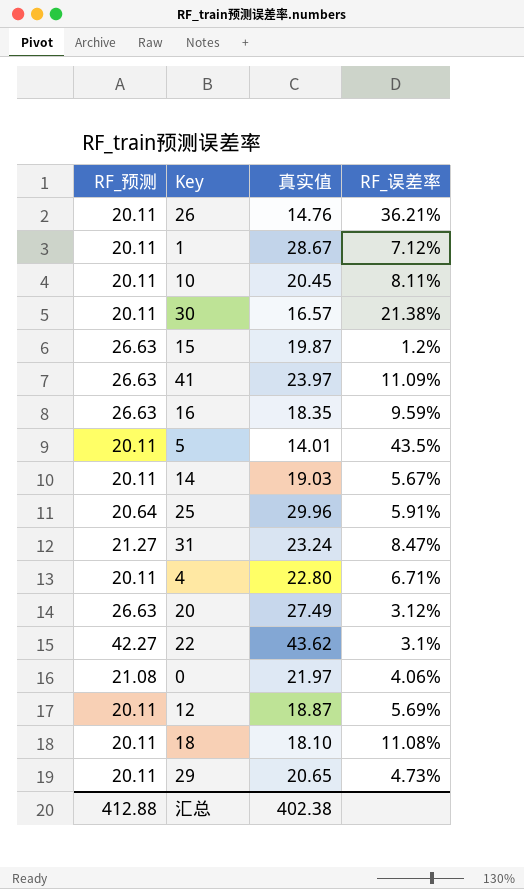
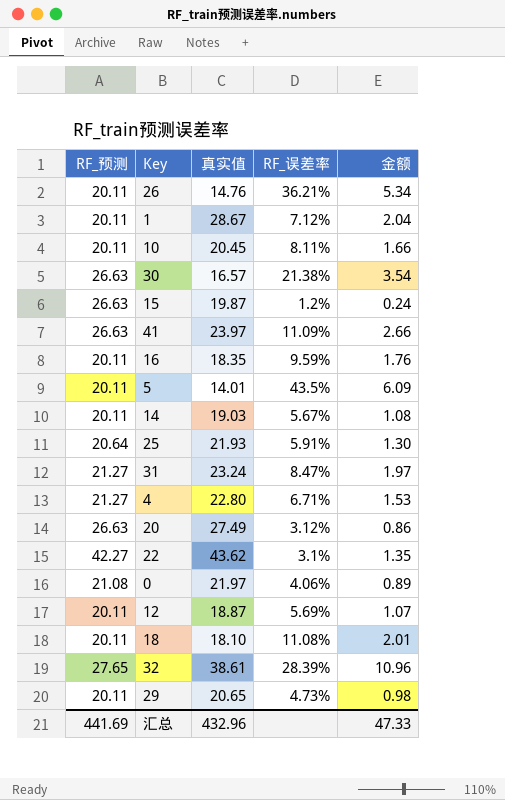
column 金额 | formula: none -> [真实值] * [RF_误差率]
30 | RF_预测: 20.11 -> 26.63
16 | RF_预测: 26.63 -> 20.11
25 | 真实值: 29.96 -> 21.93
4 | RF_预测: 20.11 -> 21.27
row 32: none -> 27.65 | 38.61 | 28.39% | 10.96
汇总 | RF_预测: 412.88 -> 441.69
汇总 | 真实值: 402.38 -> 432.96

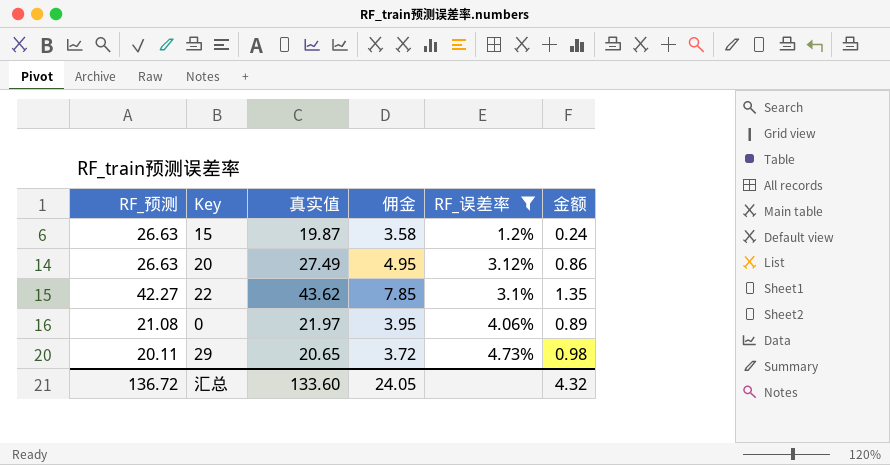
filter: none -> RF_误差率 <= 4.73%
column 佣金 | formula: none -> [真实值] * 0.18
汇总 | RF_预测: 441.69 -> 136.72
汇总 | 真实值: 432.96 -> 133.60
汇总 | 金额: 47.33 -> 4.32

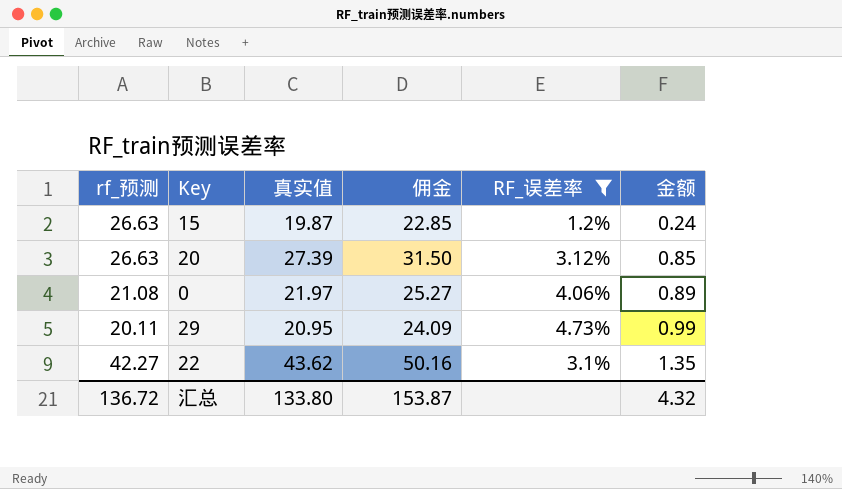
row order: none -> 金额 ascending
column name: RF_预测 -> rf_预测
column 佣金 | formula: [真实值] * 0.18 -> [真实值] * 1.15
20 | 真实值: 27.49 -> 27.39
20 | 金额: 0.86 -> 0.85
29 | 真实值: 20.65 -> 20.95
29 | 金额: 0.98 -> 0.99
汇总 | 真实值: 133.60 -> 133.80
汇总 | 佣金: 24.05 -> 153.87

